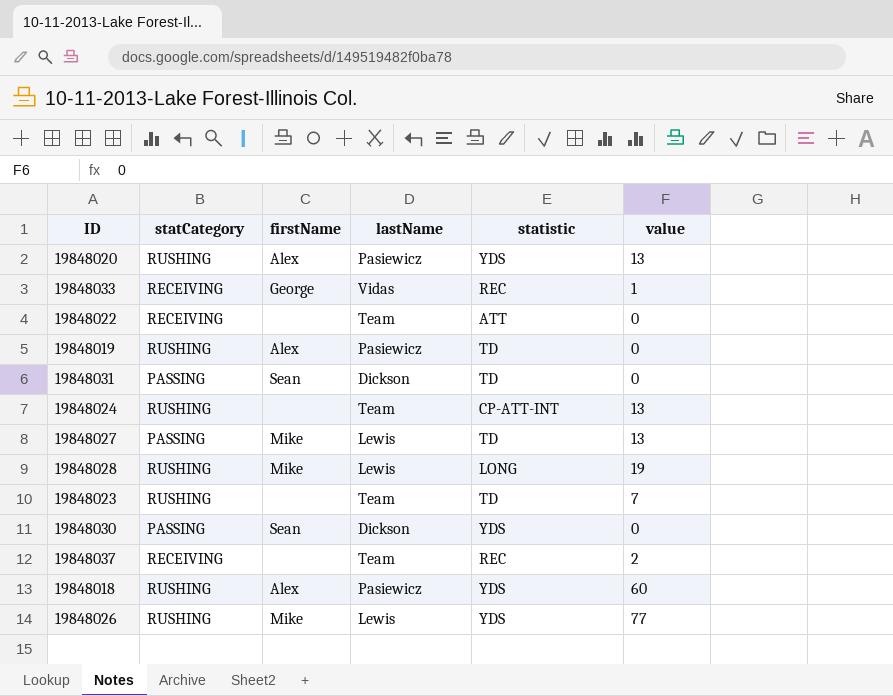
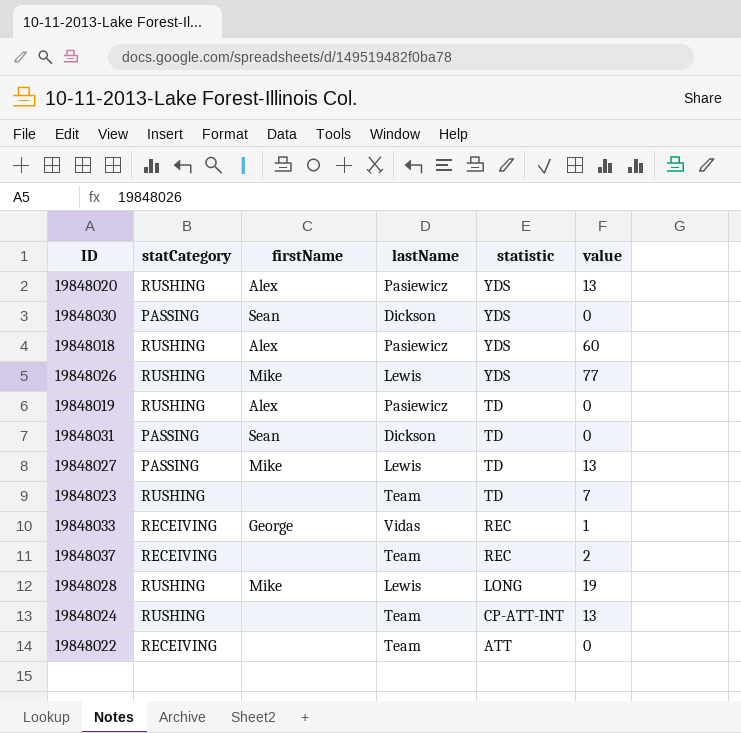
row order: none -> statistic descending

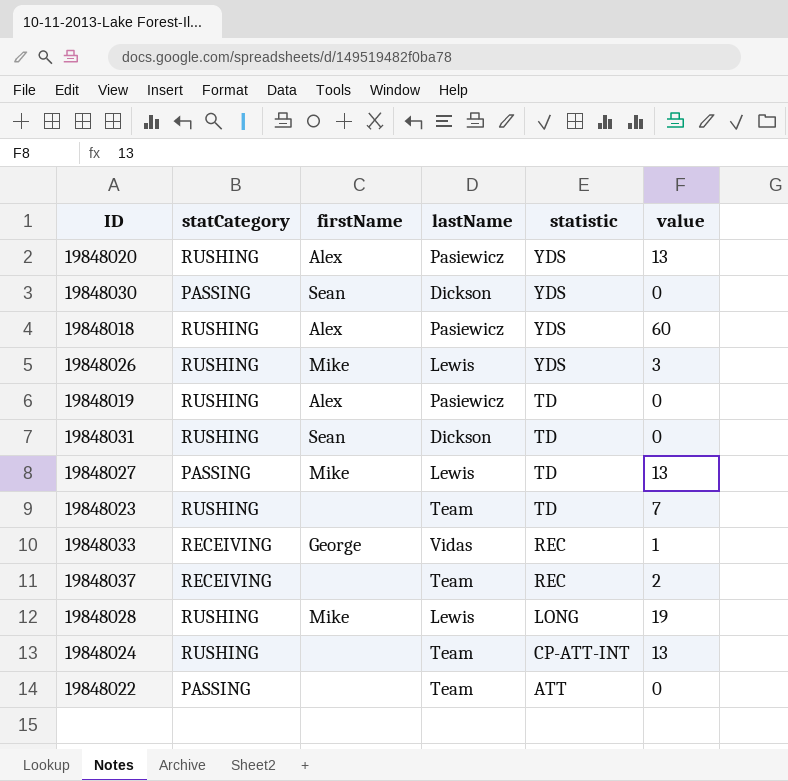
19848026 | value: 77 -> 3
19848031 | statCategory: PASSING -> RUSHING
19848022 | statCategory: RECEIVING -> PASSING

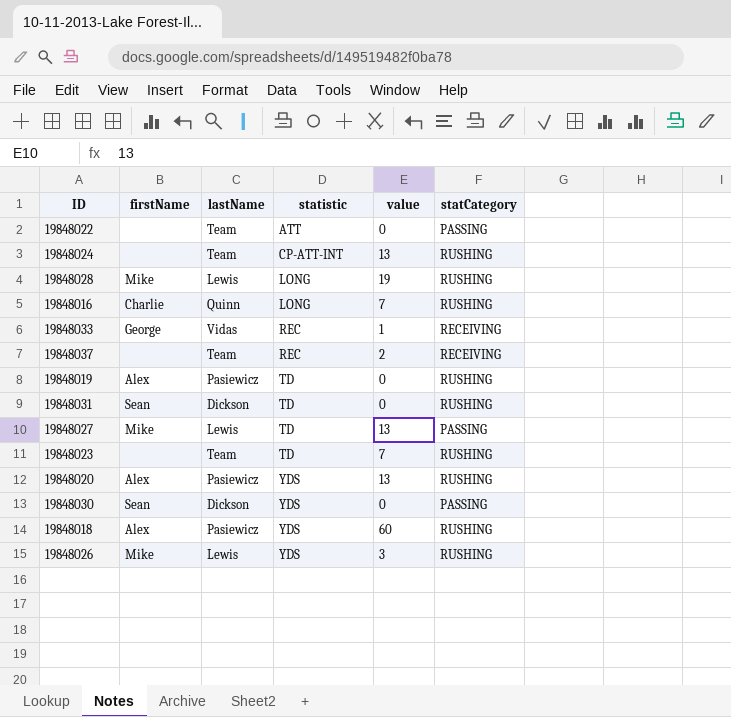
row order: statistic descending -> statistic ascending
column statCategory | position: 2 -> 6
row 19848016: none -> Charlie | Quinn | LONG | 7 | RUSHING

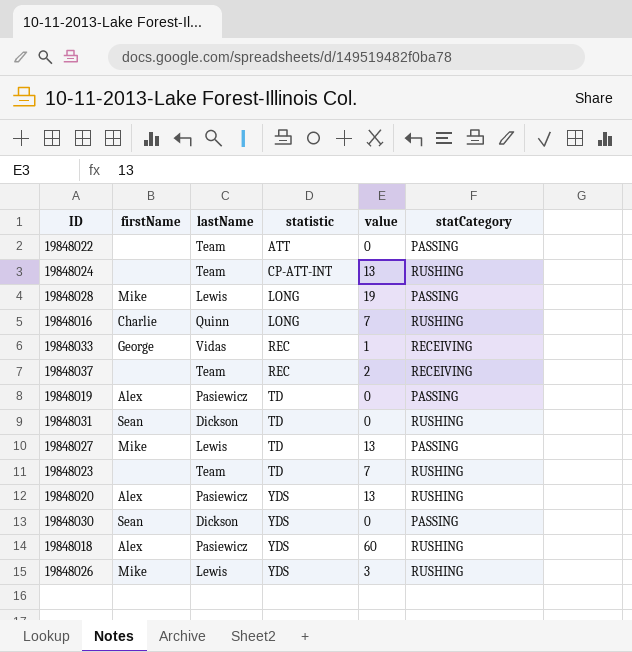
19848028 | statCategory: RUSHING -> PASSING
19848019 | statCategory: RUSHING -> PASSING

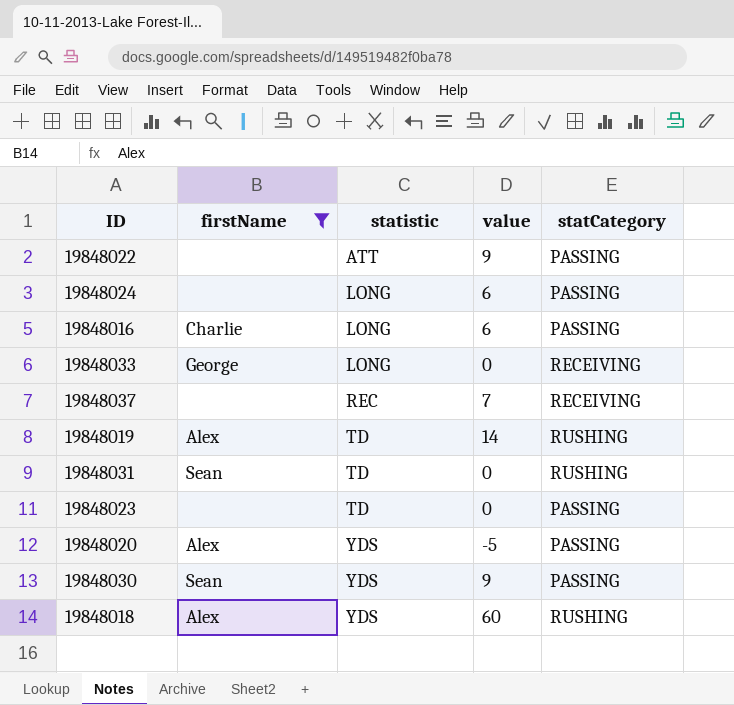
filter: none -> firstName != Mike
column lastName | position: 3 -> none
19848022 | value: 0 -> 9
19848024 | statistic: CP-ATT-INT -> LONG
19848024 | value: 13 -> 6
19848024 | statCategory: RUSHING -> PASSING
19848016 | value: 7 -> 6
19848016 | statCategory: RUSHING -> PASSING
19848033 | statistic: REC -> LONG
19848033 | value: 1 -> 0
19848037 | value: 2 -> 7
19848019 | value: 0 -> 14
19848019 | statCategory: PASSING -> RUSHING
19848023 | value: 7 -> 0
19848023 | statCategory: RUSHING -> PASSING
19848020 | value: 13 -> -5
19848020 | statCategory: RUSHING -> PASSING
19848030 | value: 0 -> 9

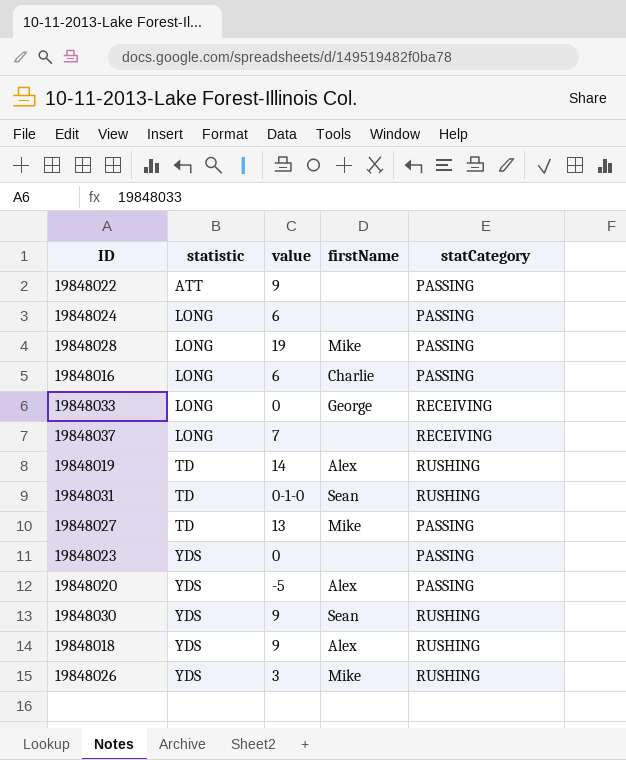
filter: firstName != Mike -> none
column firstName | position: 2 -> 4
19848037 | statistic: REC -> LONG
19848031 | value: 0 -> 0-1-0
19848023 | statistic: TD -> YDS
19848030 | statCategory: PASSING -> RUSHING
19848018 | value: 60 -> 9

